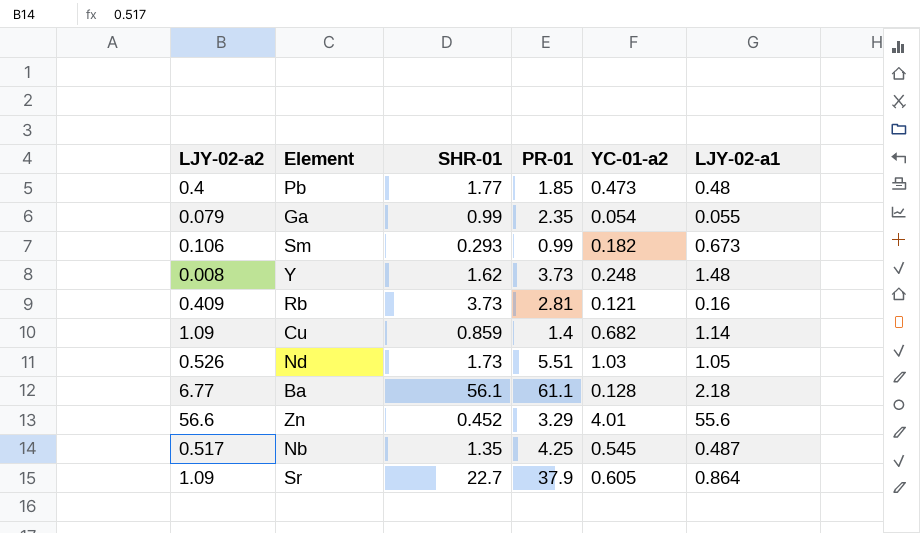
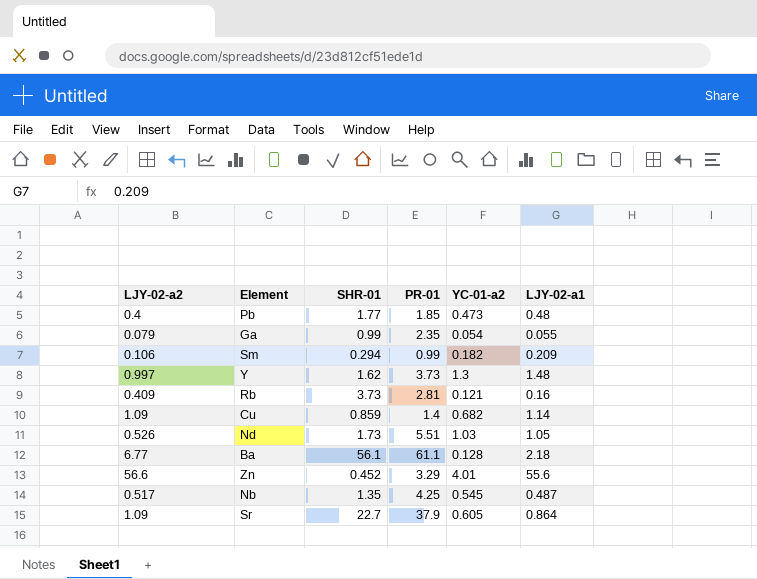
Sm | SHR-01: 0.293 -> 0.294
Sm | LJY-02-a1: 0.673 -> 0.209
Y | LJY-02-a2: 0.008 -> 0.997
Y | YC-01-a2: 0.248 -> 1.3

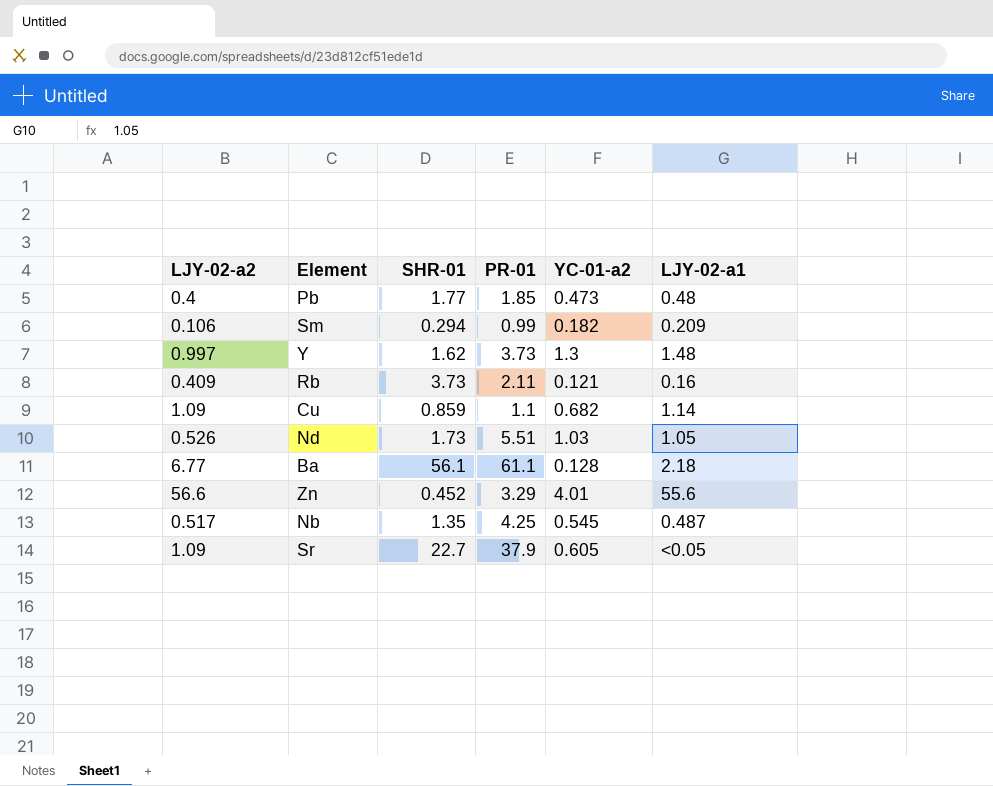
row Ga: 0.079 | 0.99 | 2.35 | 0.054 | 0.055 -> none
Rb | PR-01: 2.81 -> 2.11
Cu | PR-01: 1.4 -> 1.1
Sr | LJY-02-a1: 0.864 -> <0.05

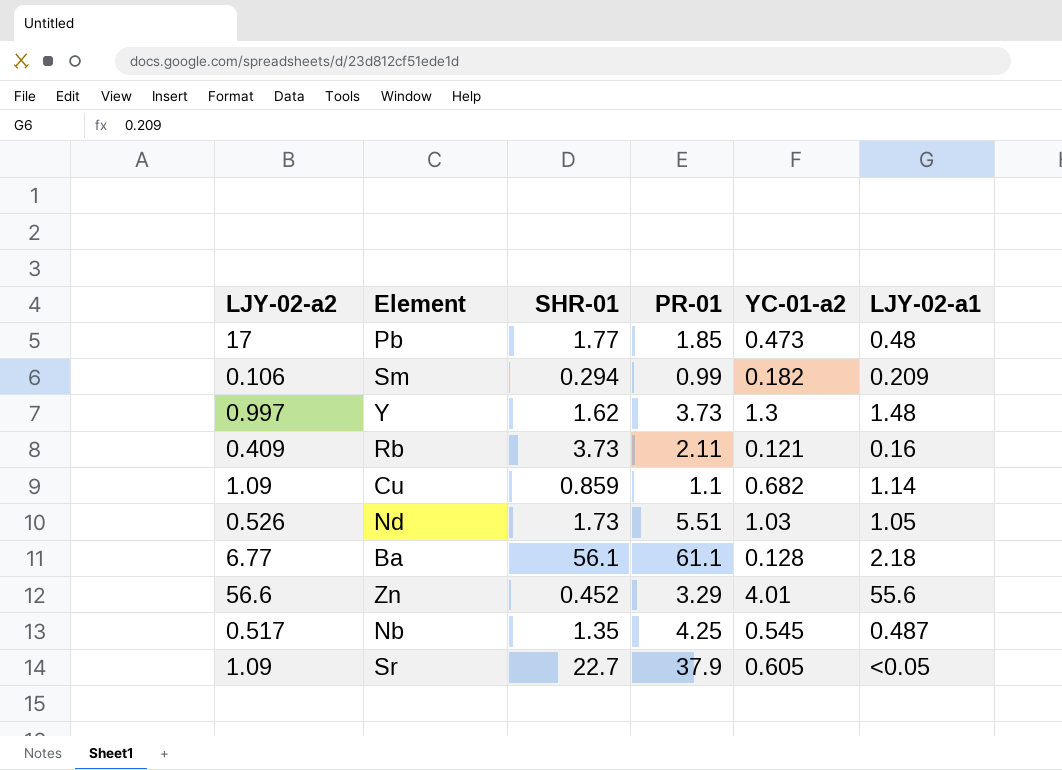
Pb | LJY-02-a2: 0.4 -> 17

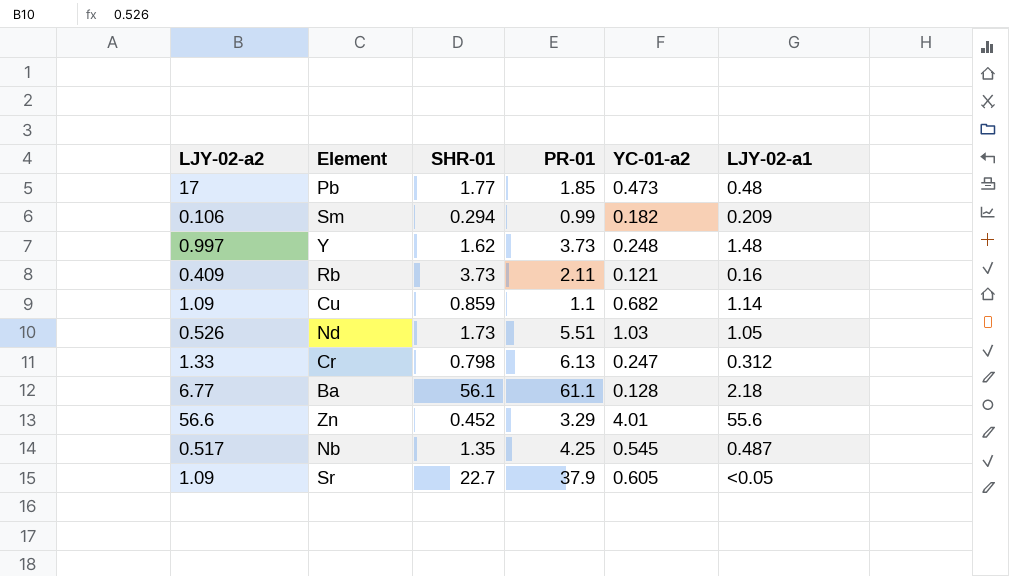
Y | YC-01-a2: 1.3 -> 0.248
row Cr: none -> 1.33 | 0.798 | 6.13 | 0.247 | 0.312

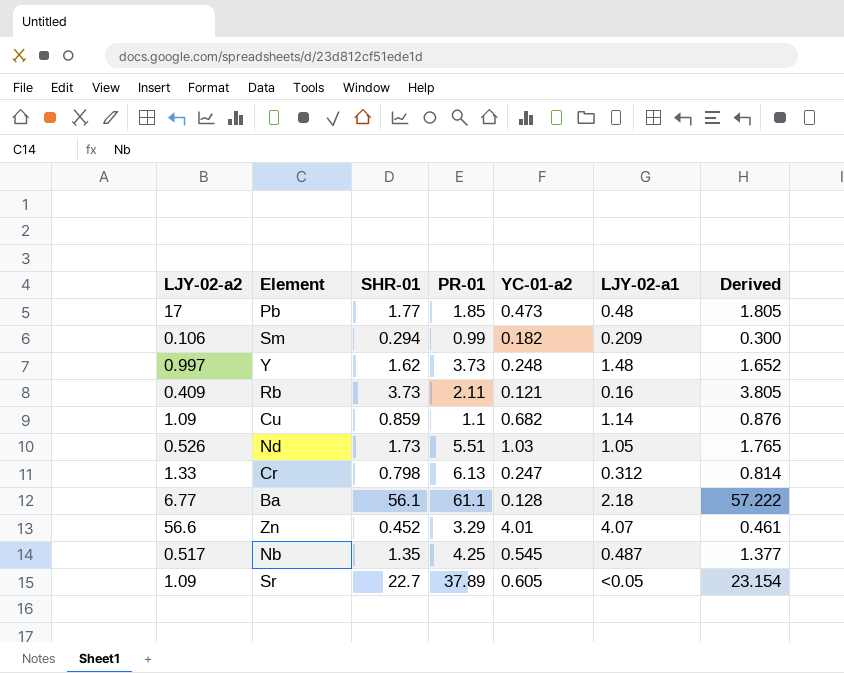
column Derived | formula: none -> [SHR-01] * 1.02
Zn | LJY-02-a1: 55.6 -> 4.07
Sr | PR-01: 37.9 -> 37.89

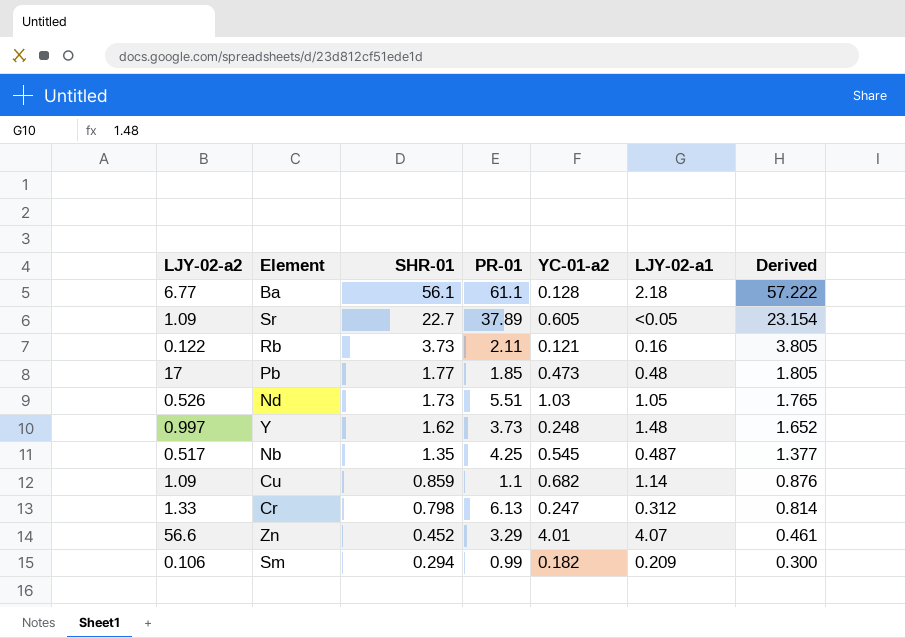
row order: none -> SHR-01 descending
Rb | LJY-02-a2: 0.409 -> 0.122

